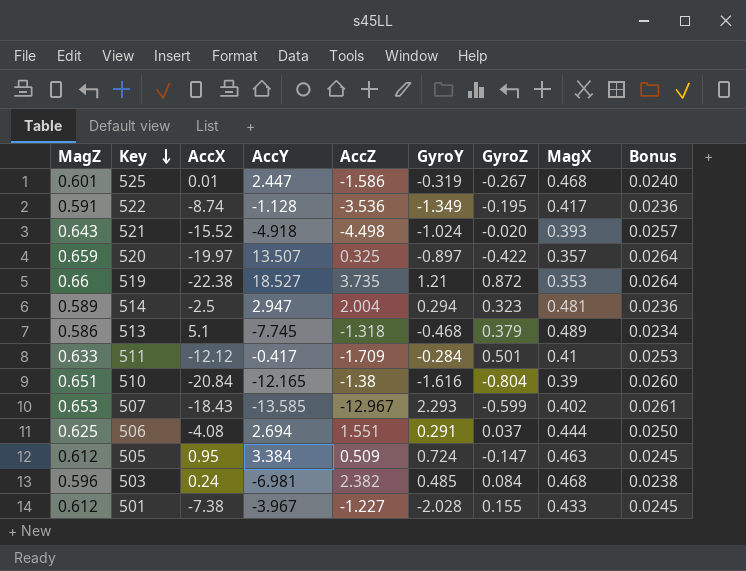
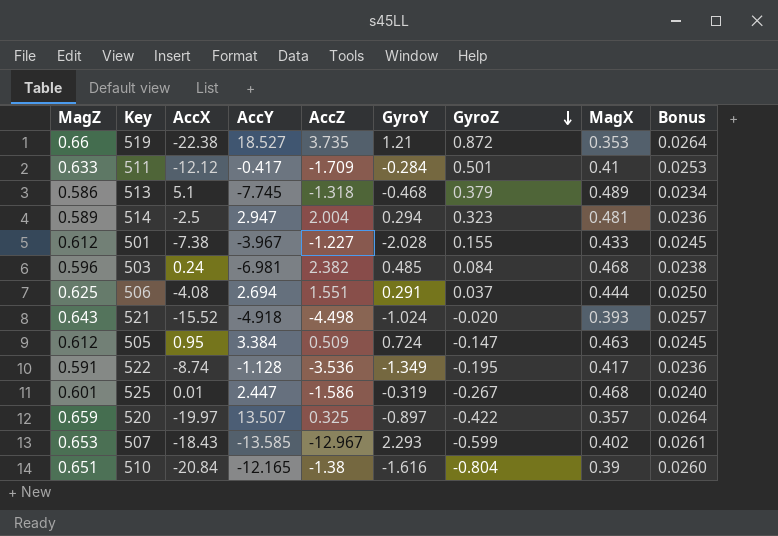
row order: Key descending -> GyroZ descending

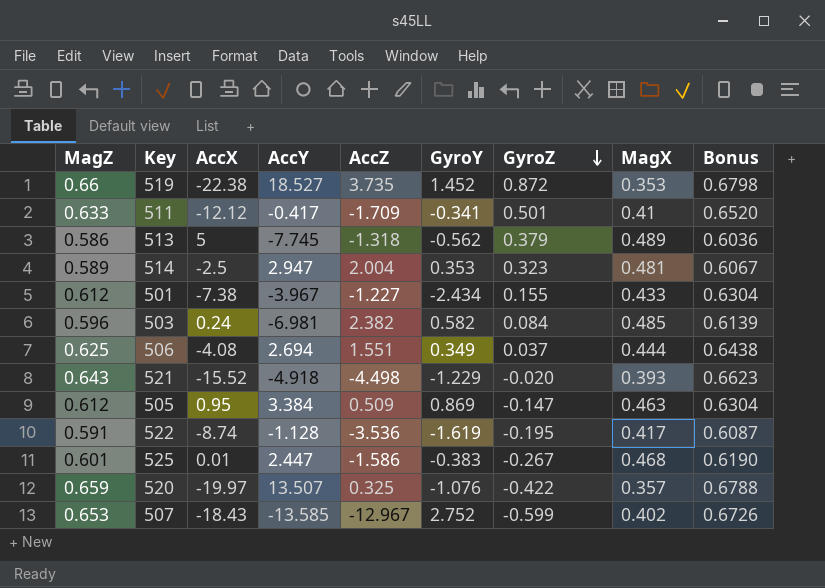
column Bonus | formula: [MagZ] * 0.04 -> [MagZ] * 1.03
row 510: 0.651 | -20.84 | -12.165 | -1.38 | -1.616 | -0.804 | 0.39 | 0.0260 -> none
519 | GyroY: 1.21 -> 1.452
511 | GyroY: -0.284 -> -0.341
513 | AccX: 5.1 -> 5
513 | GyroY: -0.468 -> -0.562
514 | GyroY: 0.294 -> 0.353
501 | GyroY: -2.028 -> -2.434
503 | GyroY: 0.485 -> 0.582
503 | MagX: 0.468 -> 0.485
506 | GyroY: 0.291 -> 0.349
521 | GyroY: -1.024 -> -1.229
505 | GyroY: 0.724 -> 0.869
522 | GyroY: -1.349 -> -1.619
525 | GyroY: -0.319 -> -0.383
520 | GyroY: -0.897 -> -1.076
507 | GyroY: 2.293 -> 2.752

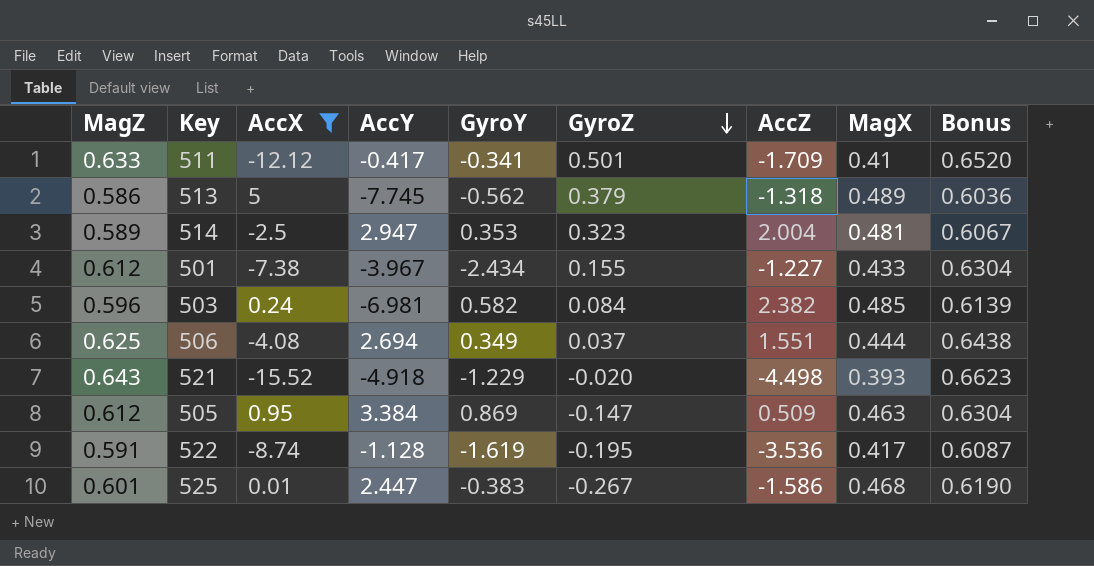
filter: none -> AccX >= -15.52
column AccZ | position: 5 -> 7

